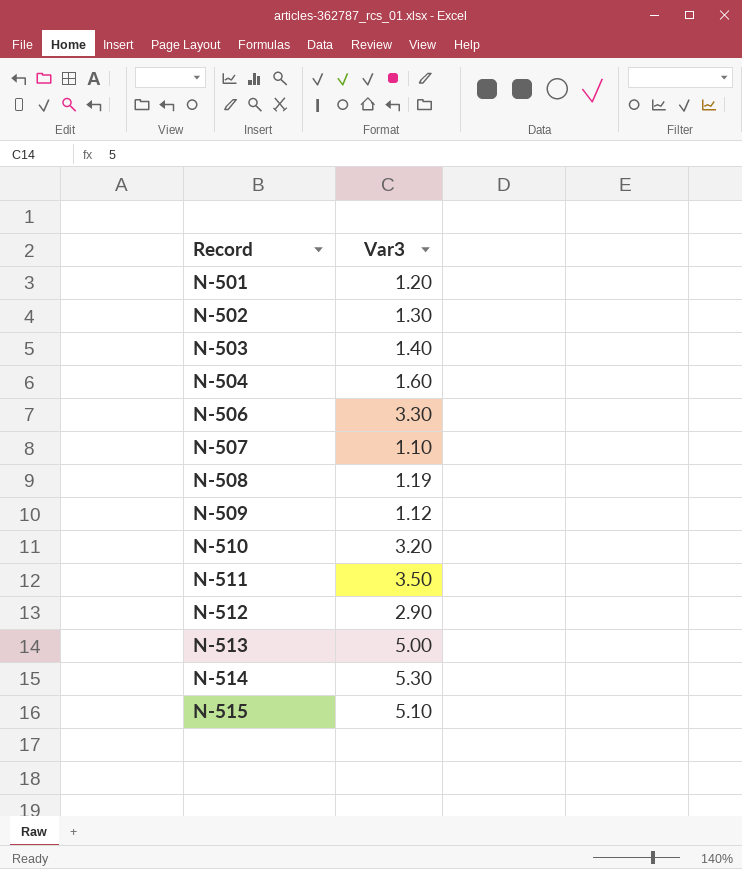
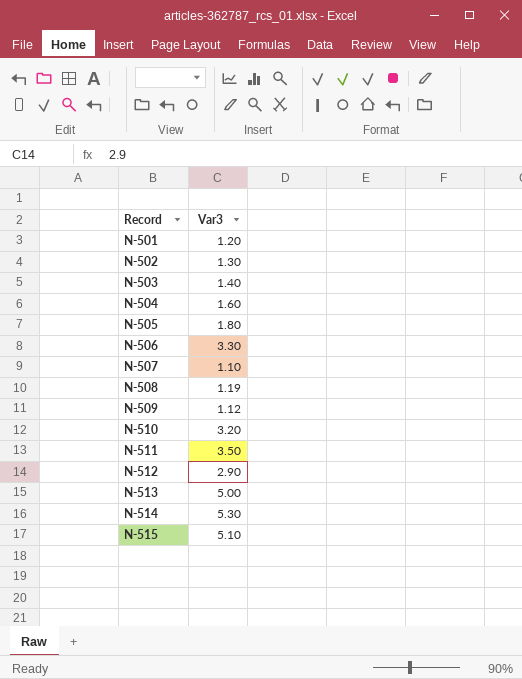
row N-505: none -> 1.80

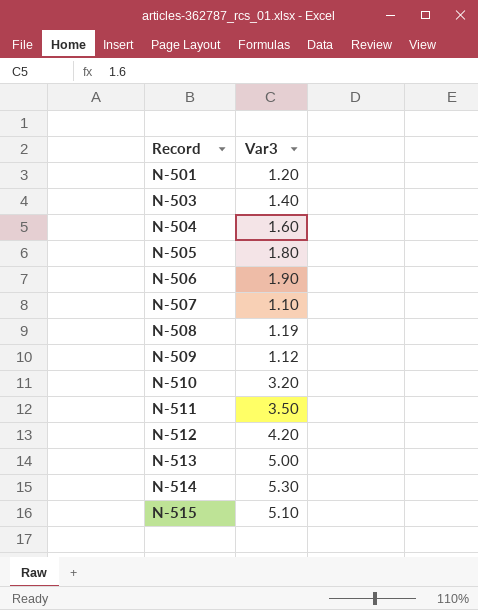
row N-502: 1.30 -> none
N-506 | Var3: 3.30 -> 1.90
N-512 | Var3: 2.90 -> 4.20

